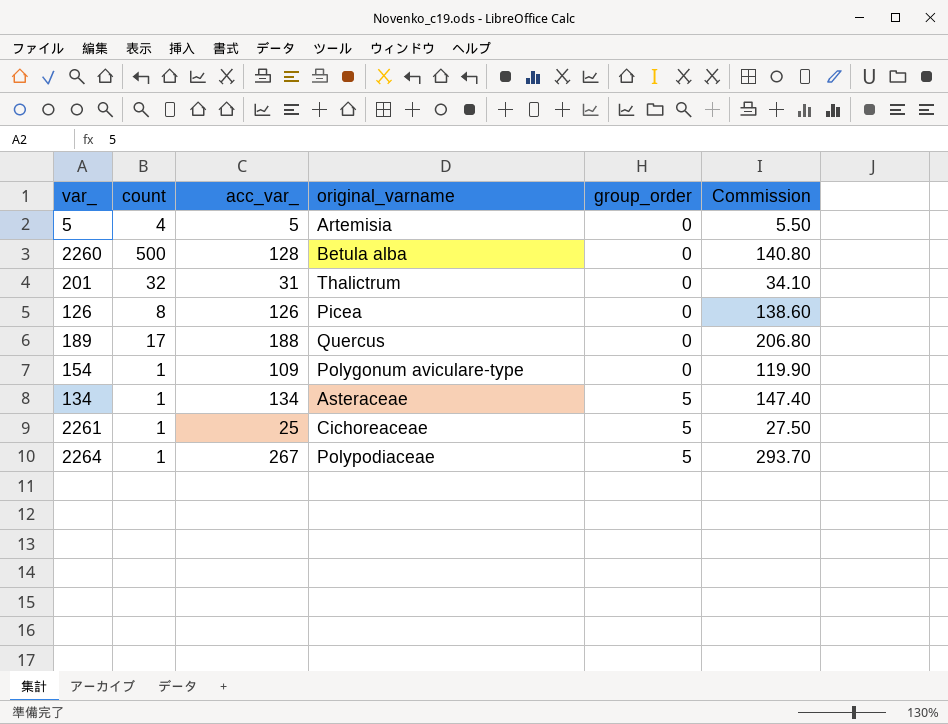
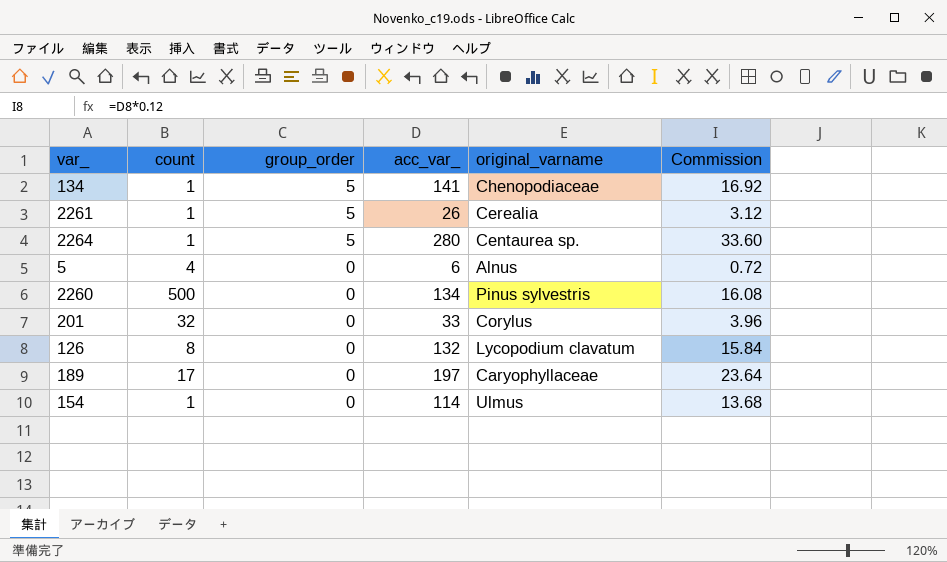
row order: group_order ascending -> group_order descending
column group_order | position: 5 -> 3
column Commission | formula: [acc_var_] * 1.1 -> [acc_var_] * 0.12
134 | acc_var_: 134 -> 141
134 | original_varname: Asteraceae -> Chenopodiaceae
2261 | acc_var_: 25 -> 26
2261 | original_varname: Cichoreaceae -> Cerealia
2264 | acc_var_: 267 -> 280
2264 | original_varname: Polypodiaceae -> Centaurea sp.
5 | acc_var_: 5 -> 6
5 | original_varname: Artemisia -> Alnus
2260 | acc_var_: 128 -> 134
2260 | original_varname: Betula alba -> Pinus sylvestris
201 | acc_var_: 31 -> 33
201 | original_varname: Thalictrum -> Corylus
126 | acc_var_: 126 -> 132
126 | original_varname: Picea -> Lycopodium clavatum
189 | acc_var_: 188 -> 197
189 | original_varname: Quercus -> Caryophyllaceae
154 | acc_var_: 109 -> 114
154 | original_varname: Polygonum aviculare-type -> Ulmus

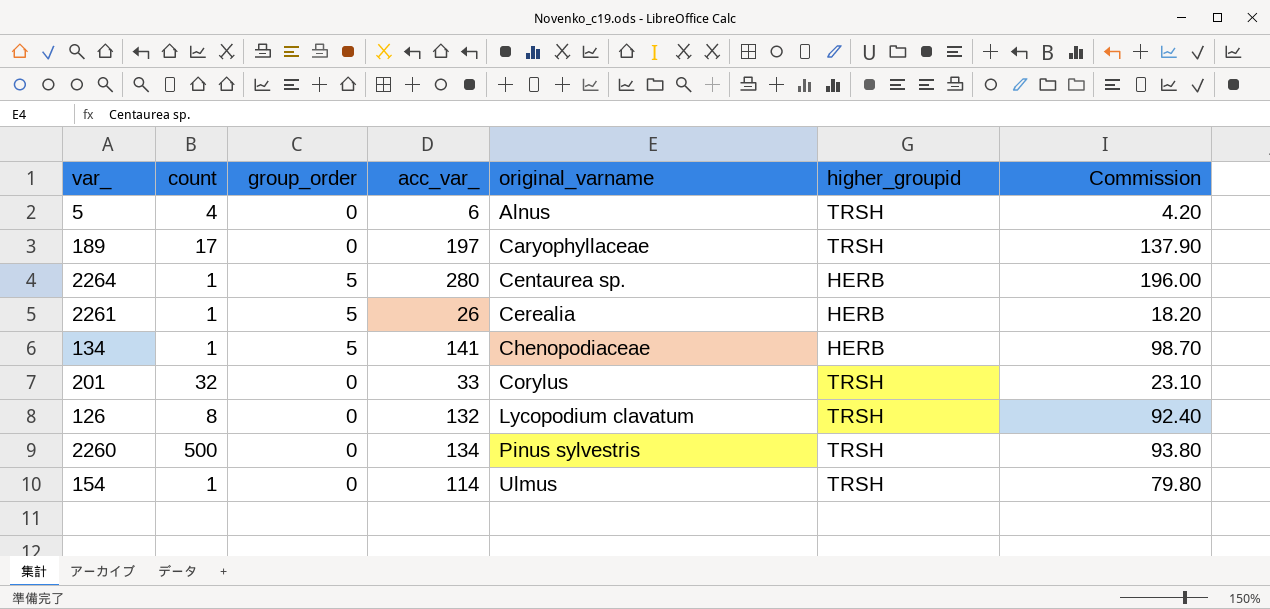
row order: group_order descending -> original_varname ascending
column higher_groupid | position: none -> 6
column Commission | formula: [acc_var_] * 0.12 -> [acc_var_] * 0.7

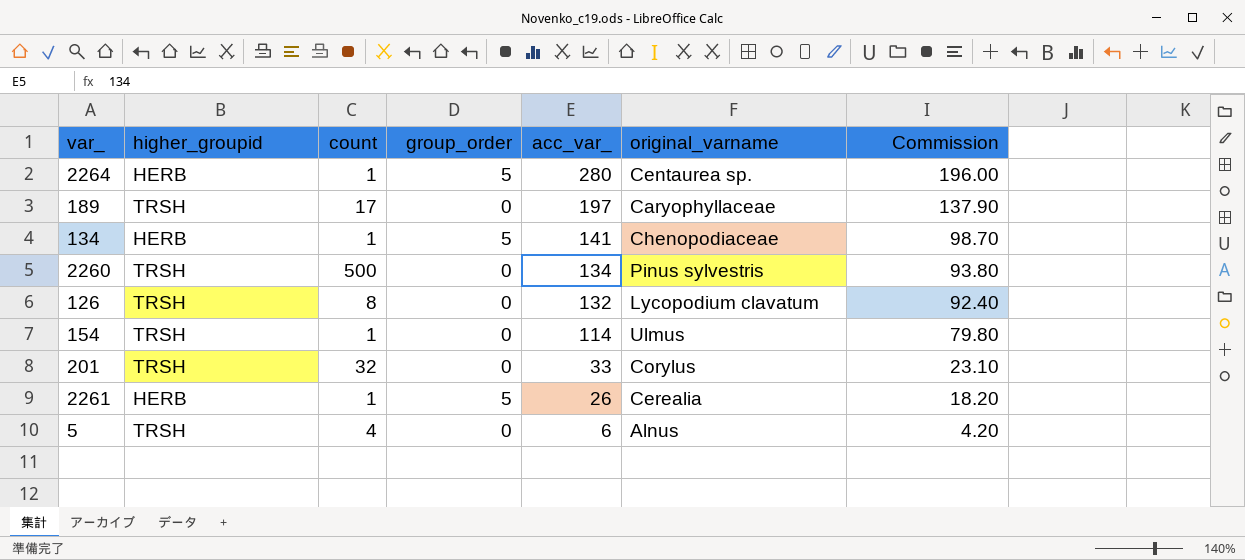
row order: original_varname ascending -> acc_var_ descending
column higher_groupid | position: 6 -> 2

